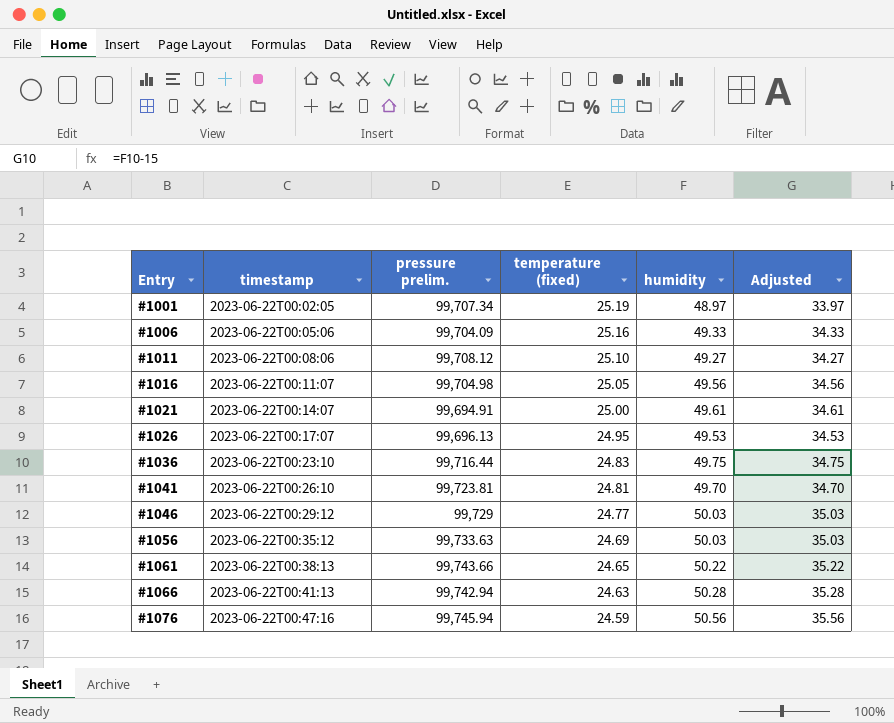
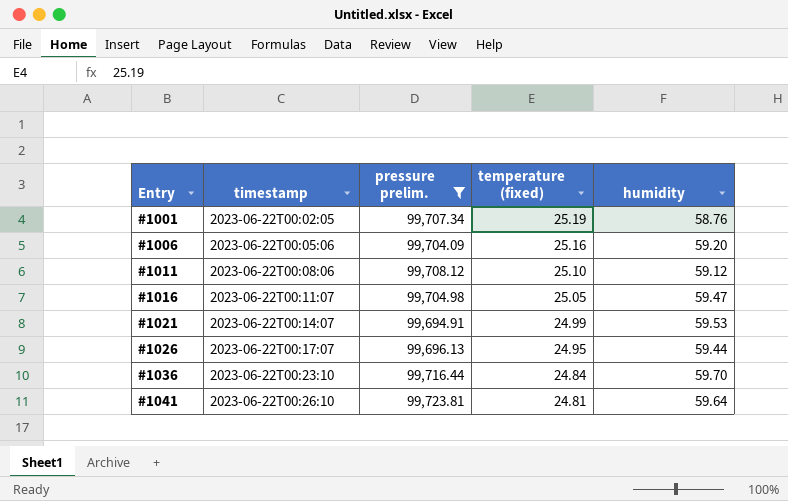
filter: none -> pressure prelim. <= 99,723.81
column Adjusted | formula: [humidity] - 15 -> none
#1001 | humidity: 48.97 -> 58.76
#1006 | humidity: 49.33 -> 59.20
#1011 | humidity: 49.27 -> 59.12
#1016 | humidity: 49.56 -> 59.47
#1021 | temperature (fixed): 25.00 -> 24.99
#1021 | humidity: 49.61 -> 59.53
#1026 | humidity: 49.53 -> 59.44
#1036 | temperature (fixed): 24.83 -> 24.84
#1036 | humidity: 49.75 -> 59.70
#1041 | humidity: 49.70 -> 59.64

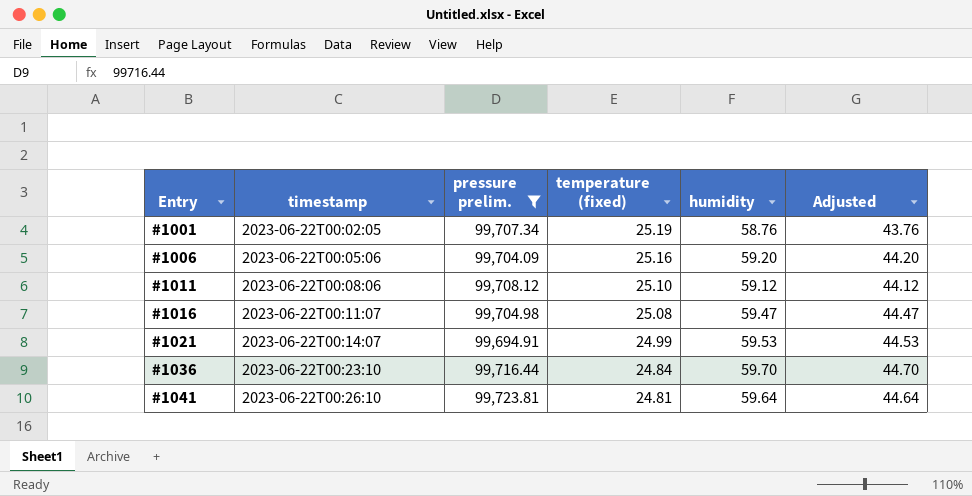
column Adjusted | formula: none -> [humidity] - 15
row #1026: 2023-06-22T00:17:07 | 99,696.13 | 24.95 | 59.44 -> none
#1016 | temperature (fixed): 25.05 -> 25.08

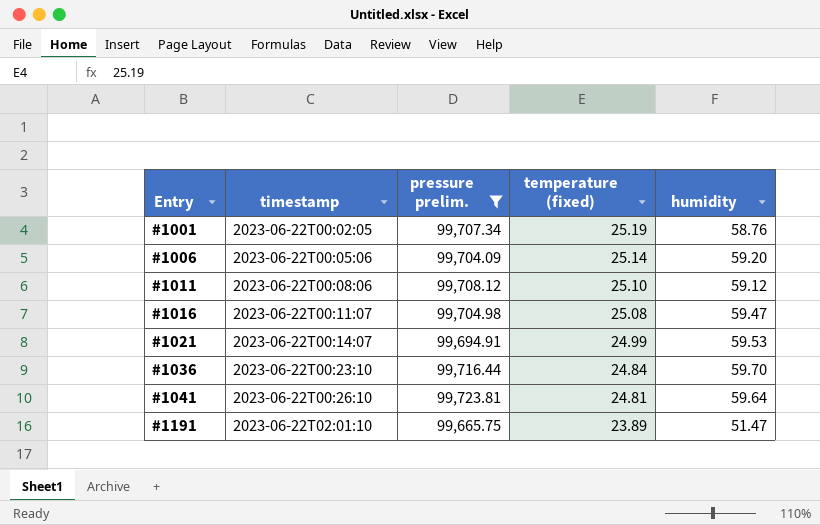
column Adjusted | formula: [humidity] - 15 -> none
#1006 | temperature (fixed): 25.16 -> 25.14
row #1191: none -> 2023-06-22T02:01:10 | 99,665.75 | 23.89 | 51.47

